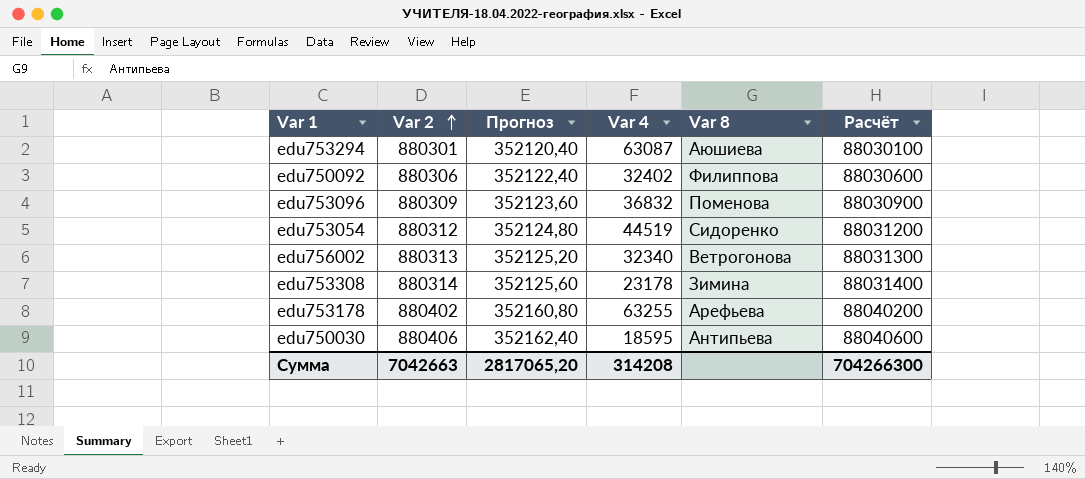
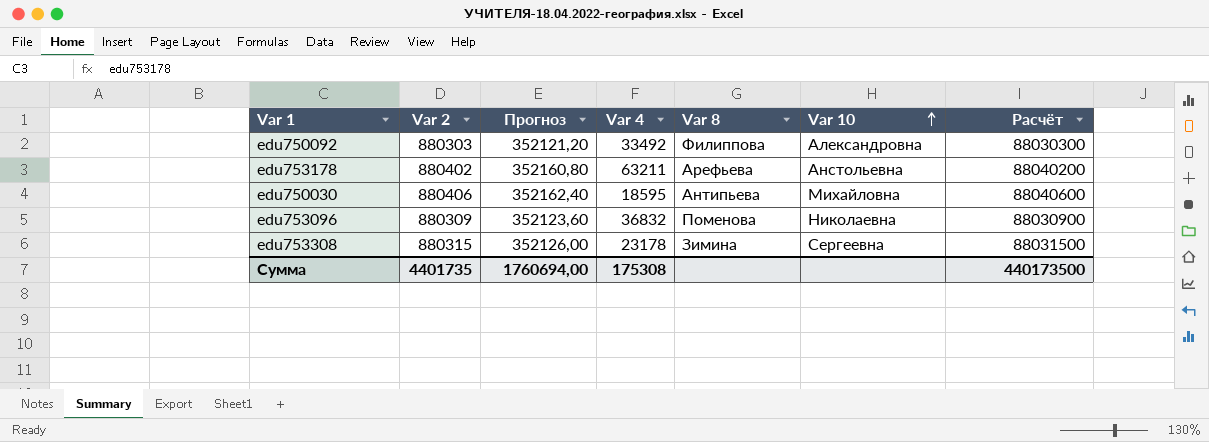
row order: Var 2 ascending -> Var 10 ascending
column Var 10 | position: none -> 6
row edu753294: 880301 | 352120,40 | 63087 | Аюшиева | 88030100 -> none
row edu753054: 880312 | 352124,80 | 44519 | Сидоренко | 88031200 -> none
row edu756002: 880313 | 352125,20 | 32340 | Ветрогонова | 88031300 -> none
edu750092 | Var 2: 880306 -> 880303
edu750092 | Прогноз: 352122,40 -> 352121,20
edu750092 | Var 4: 32402 -> 33492
edu750092 | Расчёт: 88030600 -> 88030300
edu753178 | Var 4: 63255 -> 63211
edu753308 | Var 2: 880314 -> 880315
edu753308 | Прогноз: 352125,60 -> 352126,00
edu753308 | Расчёт: 88031400 -> 88031500
Сумма | Var 2: 7042663 -> 4401735
Сумма | Прогноз: 2817065,20 -> 1760694,00
Сумма | Var 4: 314208 -> 175308
Сумма | Расчёт: 704266300 -> 440173500

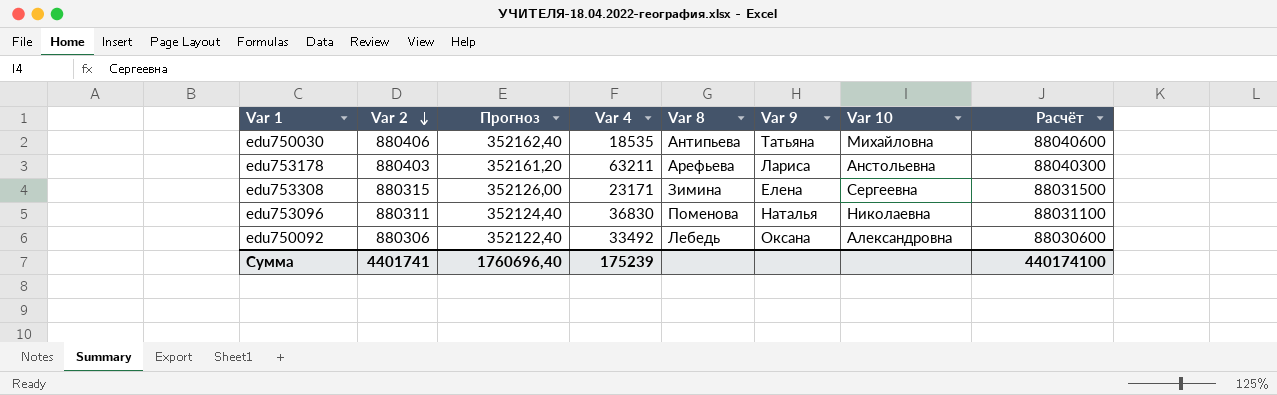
row order: Var 10 ascending -> Var 2 descending
column Var 9 | position: none -> 6
edu750030 | Var 4: 18595 -> 18535
edu753178 | Var 2: 880402 -> 880403
edu753178 | Прогноз: 352160,80 -> 352161,20
edu753178 | Расчёт: 88040200 -> 88040300
edu753308 | Var 4: 23178 -> 23171
edu753096 | Var 2: 880309 -> 880311
edu753096 | Прогноз: 352123,60 -> 352124,40
edu753096 | Var 4: 36832 -> 36830
edu753096 | Расчёт: 88030900 -> 88031100
edu750092 | Var 2: 880303 -> 880306
edu750092 | Прогноз: 352121,20 -> 352122,40
edu750092 | Var 8: Филиппова -> Лебедь
edu750092 | Расчёт: 88030300 -> 88030600
Сумма | Var 2: 4401735 -> 4401741
Сумма | Прогноз: 1760694,00 -> 1760696,40
Сумма | Var 4: 175308 -> 175239
Сумма | Расчёт: 440173500 -> 440174100

